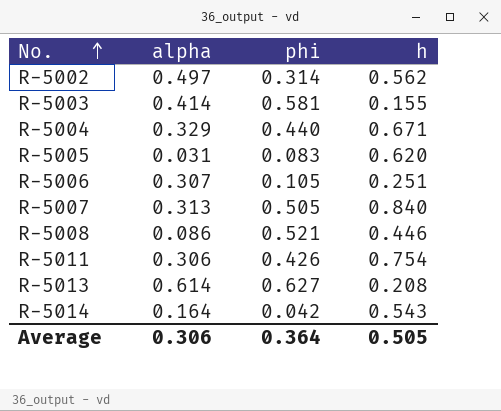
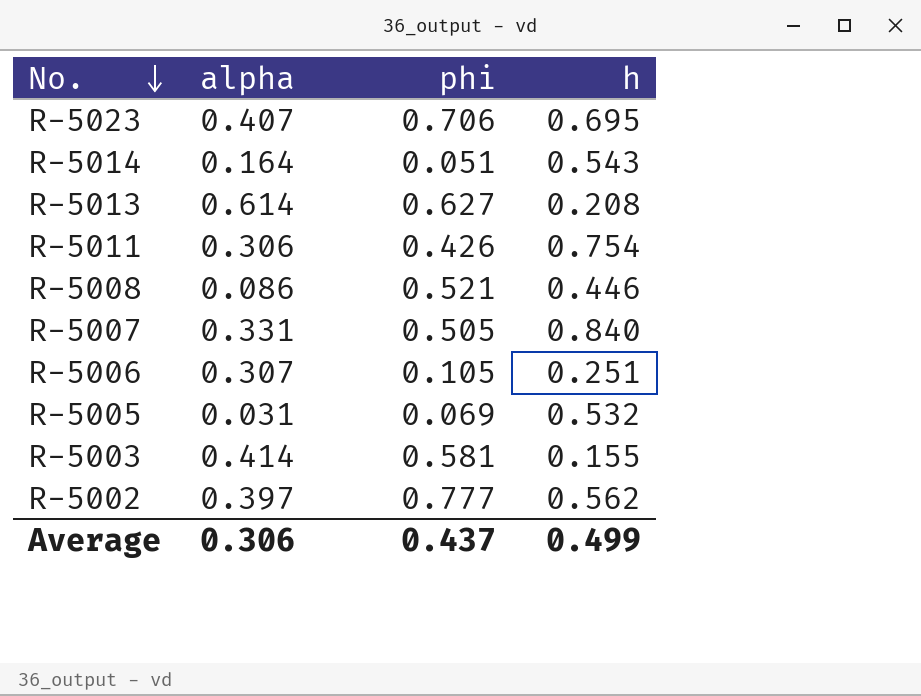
row order: No. ascending -> No. descending
row R-5004: 0.329 | 0.440 | 0.671 -> none
row R-5023: none -> 0.407 | 0.706 | 0.695
R-5014 | phi: 0.042 -> 0.051
R-5007 | alpha: 0.313 -> 0.331
R-5005 | phi: 0.083 -> 0.069
R-5005 | h: 0.620 -> 0.532
R-5002 | alpha: 0.497 -> 0.397
R-5002 | phi: 0.314 -> 0.777
Average | phi: 0.364 -> 0.437
Average | h: 0.505 -> 0.499

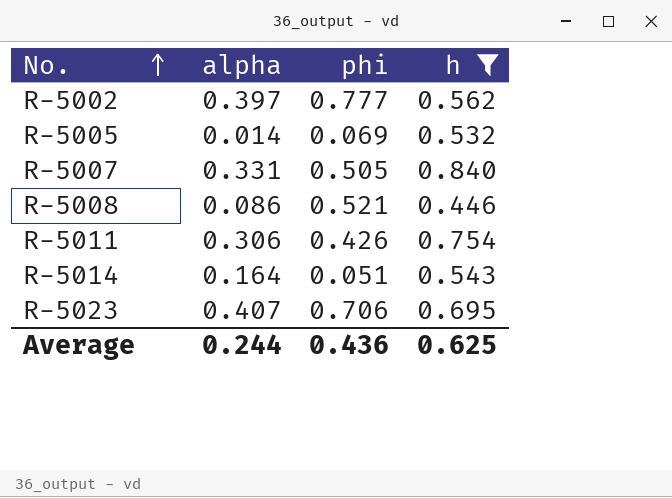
filter: none -> h >= 0.446
row order: No. descending -> No. ascending
R-5005 | alpha: 0.031 -> 0.014
Average | alpha: 0.306 -> 0.244
Average | phi: 0.437 -> 0.436
Average | h: 0.499 -> 0.625

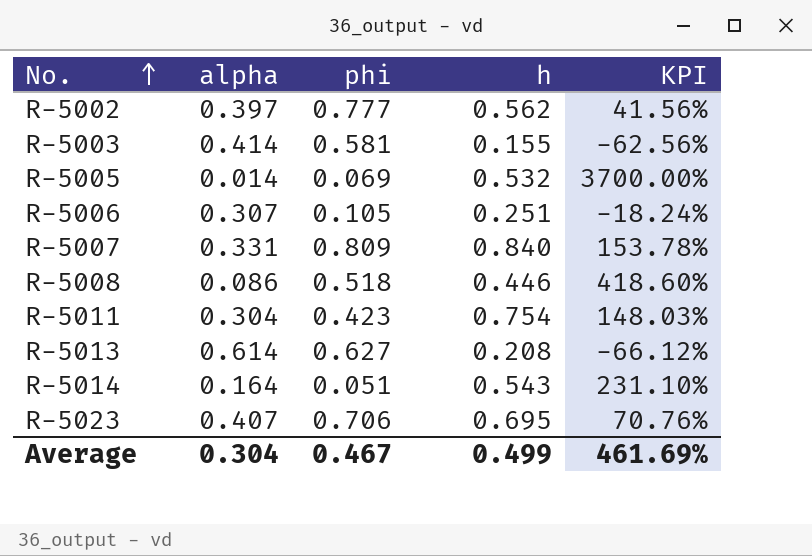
filter: h >= 0.446 -> none
column KPI | formula: none -> ([h] - [alpha]) / [alpha]
R-5007 | phi: 0.505 -> 0.809
R-5008 | phi: 0.521 -> 0.518
R-5011 | alpha: 0.306 -> 0.304
R-5011 | phi: 0.426 -> 0.423
Average | alpha: 0.244 -> 0.304
Average | phi: 0.436 -> 0.467
Average | h: 0.625 -> 0.499

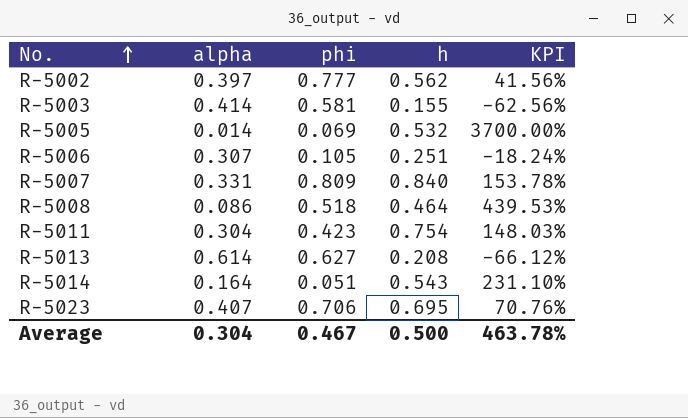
R-5008 | h: 0.446 -> 0.464
R-5008 | KPI: 418.60% -> 439.53%
Average | h: 0.499 -> 0.500
Average | KPI: 461.69% -> 463.78%

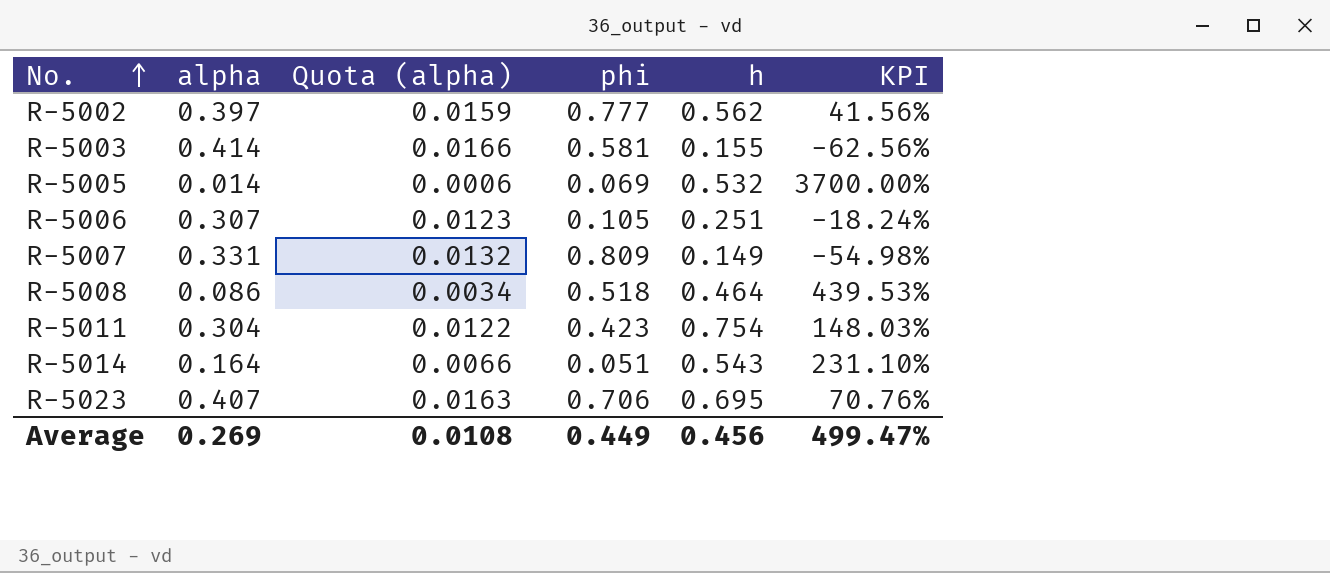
column Quota (alpha) | formula: none -> [alpha] * 0.04
row R-5013: 0.614 | 0.627 | 0.208 | -66.12% -> none
R-5007 | h: 0.840 -> 0.149
R-5007 | KPI: 153.78% -> -54.98%
Average | alpha: 0.304 -> 0.269
Average | phi: 0.467 -> 0.449
Average | h: 0.500 -> 0.456
Average | KPI: 463.78% -> 499.47%

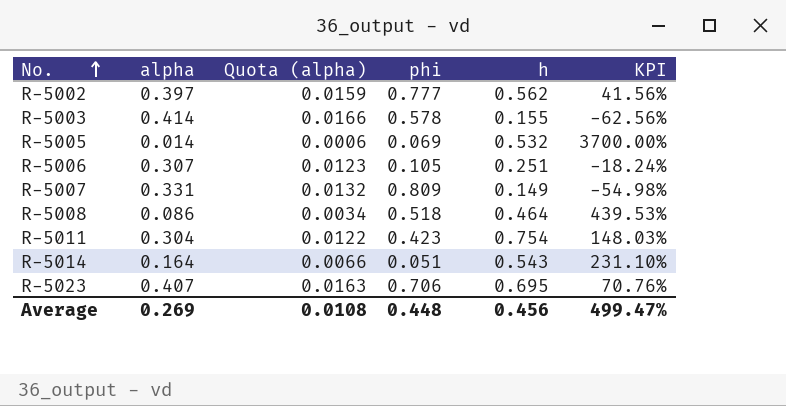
R-5003 | phi: 0.581 -> 0.578
Average | phi: 0.449 -> 0.448

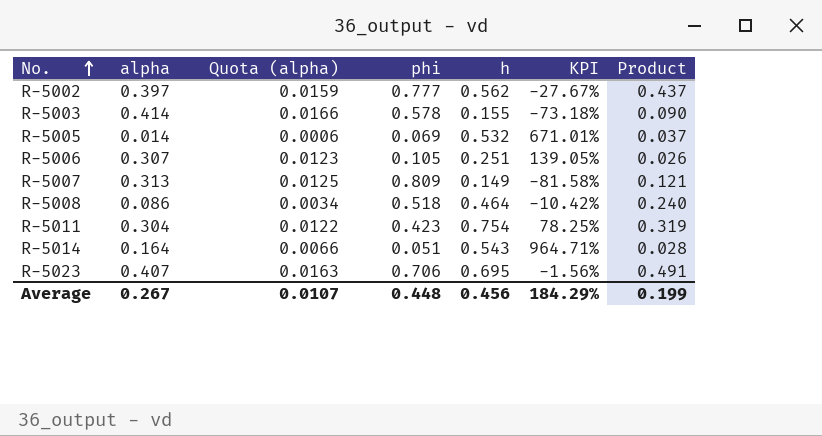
column KPI | formula: ([h] - [alpha]) / [alpha] -> ([h] - [phi]) / [phi]
column Product | formula: none -> [phi] * [h]
R-5007 | alpha: 0.331 -> 0.313
R-5007 | Quota (alpha): 0.0132 -> 0.0125
Average | alpha: 0.269 -> 0.267
Average | Quota (alpha): 0.0108 -> 0.0107
Average | KPI: 499.47% -> 184.29%

